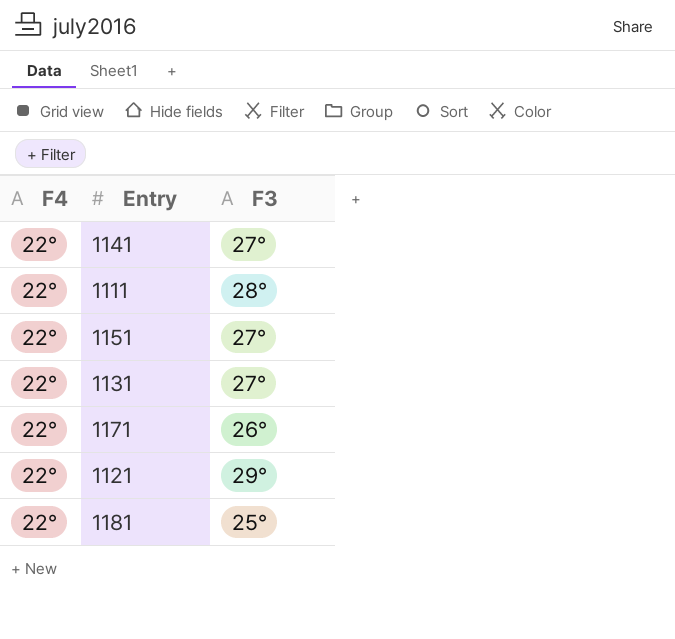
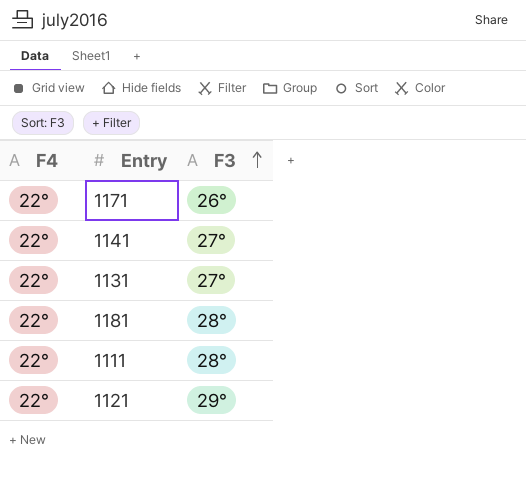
row order: none -> F3 ascending
row 1151: 22° | 27° -> none
1181 | F3: 25° -> 28°

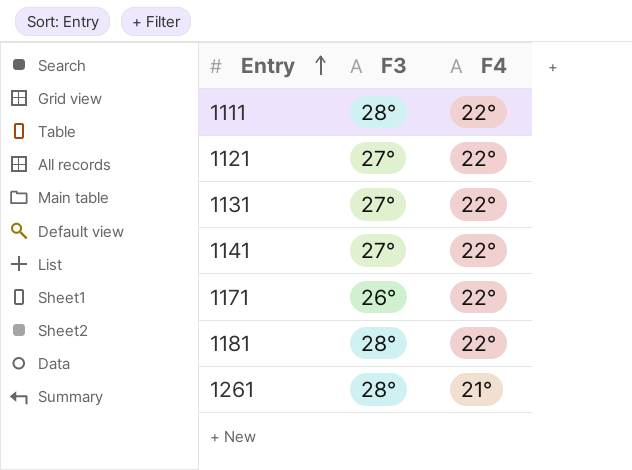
row order: F3 ascending -> Entry ascending
column F4 | position: 1 -> 3
1121 | F3: 29° -> 27°
row 1261: none -> 28° | 21°

